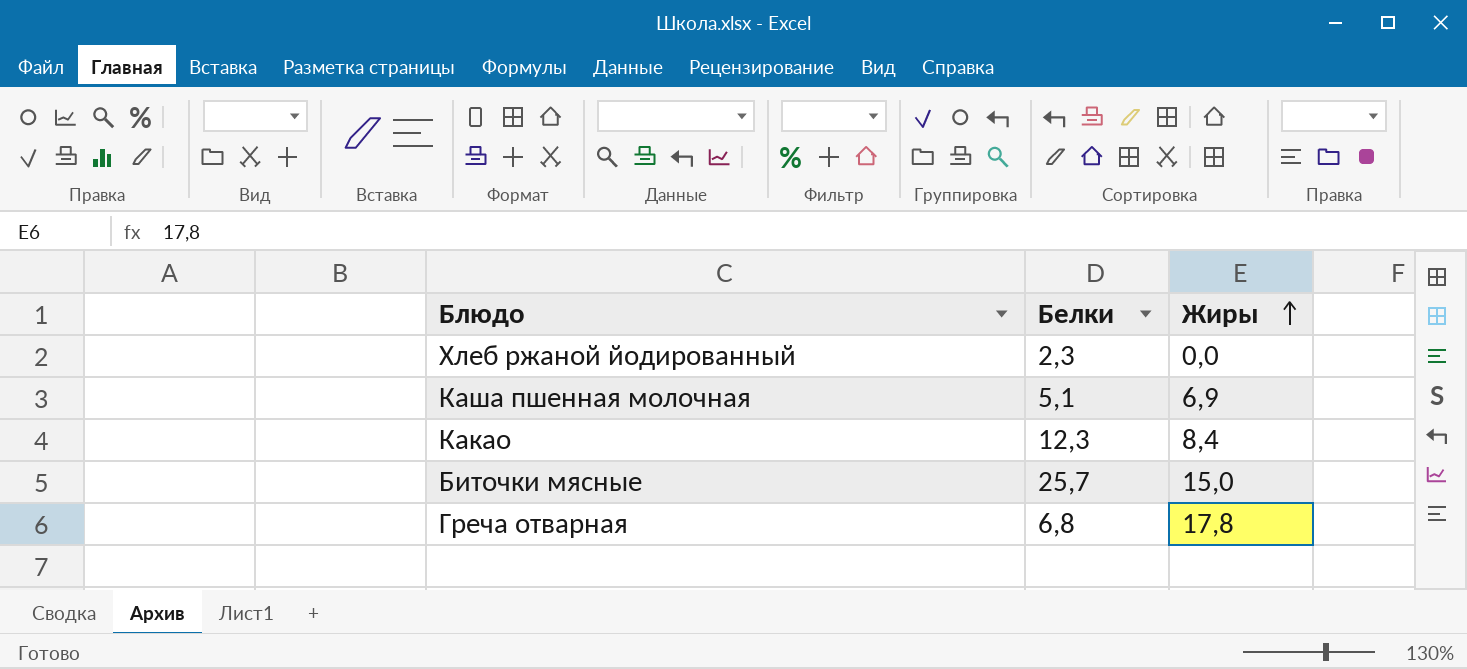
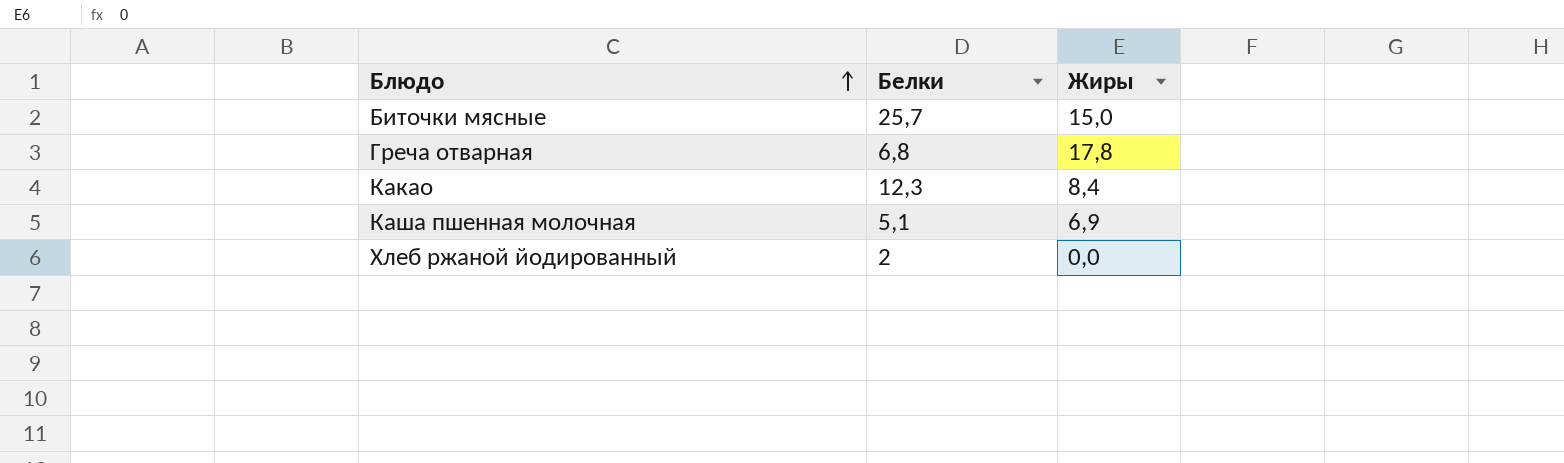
row order: Жиры ascending -> Блюдо ascending
Хлеб ржаной йодированный | Белки: 2,3 -> 2

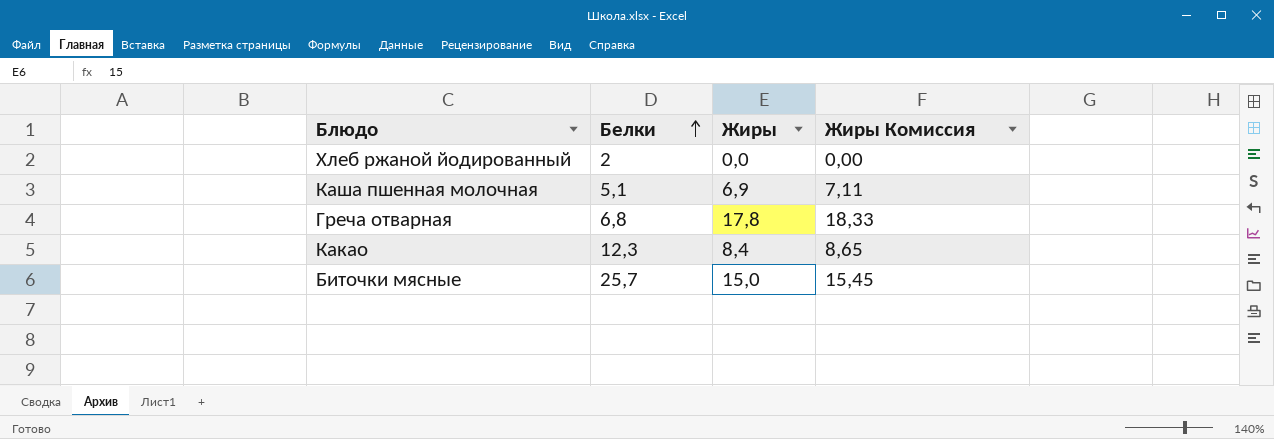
row order: Блюдо ascending -> Белки ascending
column Жиры Комиссия | formula: none -> [Жиры] * 1,03

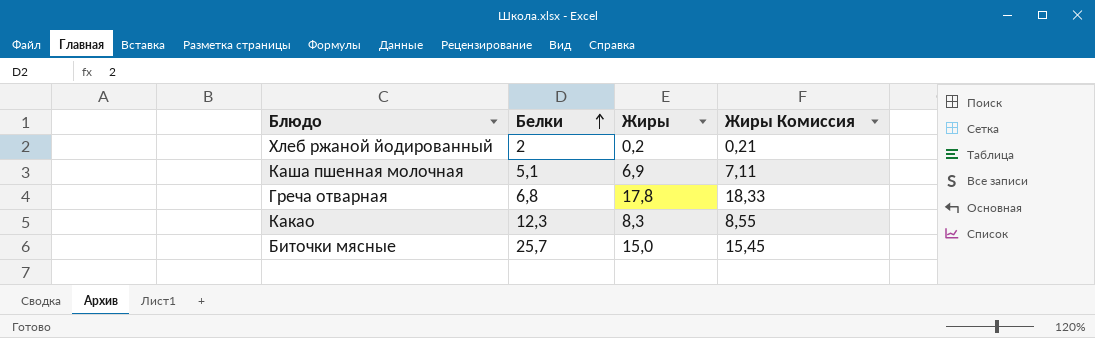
Хлеб ржаной йодированный | Жиры: 0,0 -> 0,2
Хлеб ржаной йодированный | Жиры Комиссия: 0,00 -> 0,21
Какао | Жиры: 8,4 -> 8,3
Какао | Жиры Комиссия: 8,65 -> 8,55

